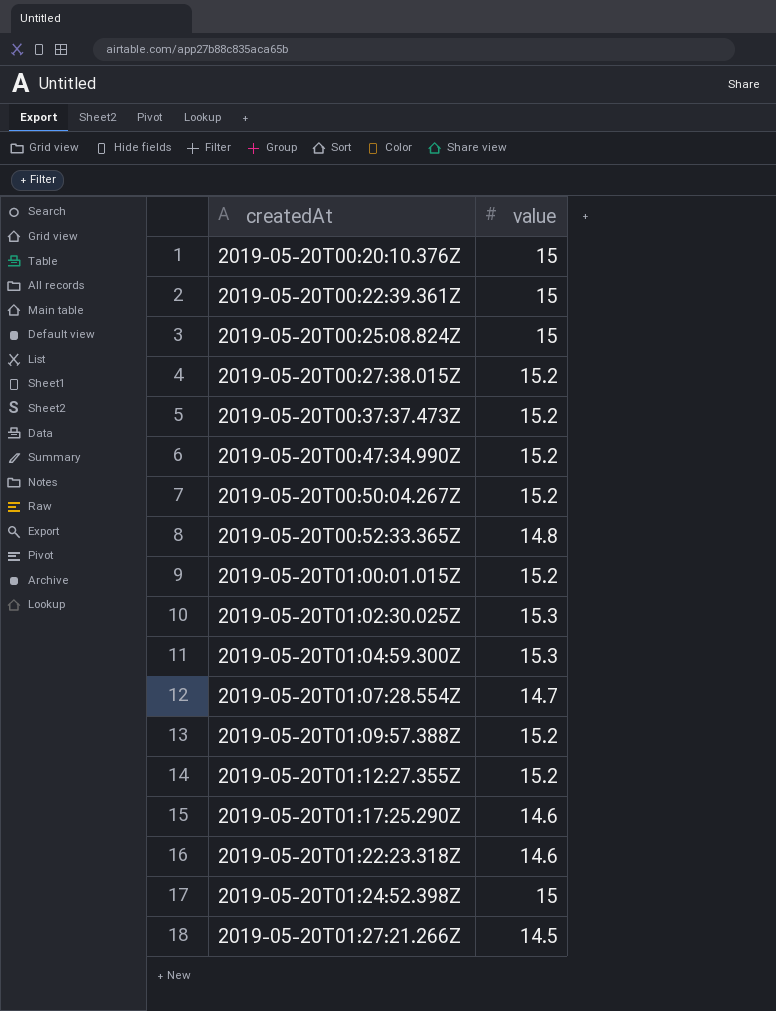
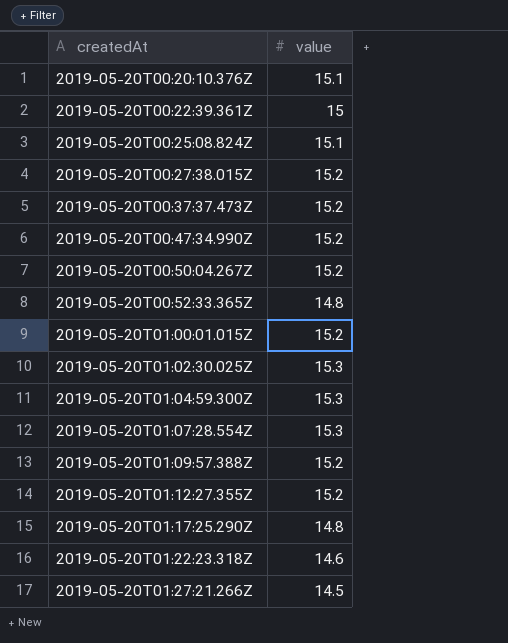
row 2019-05-20T01:24:52.398Z: 15 -> none
2019-05-20T00:20:10.376Z | value: 15 -> 15.1
2019-05-20T00:25:08.824Z | value: 15 -> 15.1
2019-05-20T01:07:28.554Z | value: 14.7 -> 15.3
2019-05-20T01:17:25.290Z | value: 14.6 -> 14.8

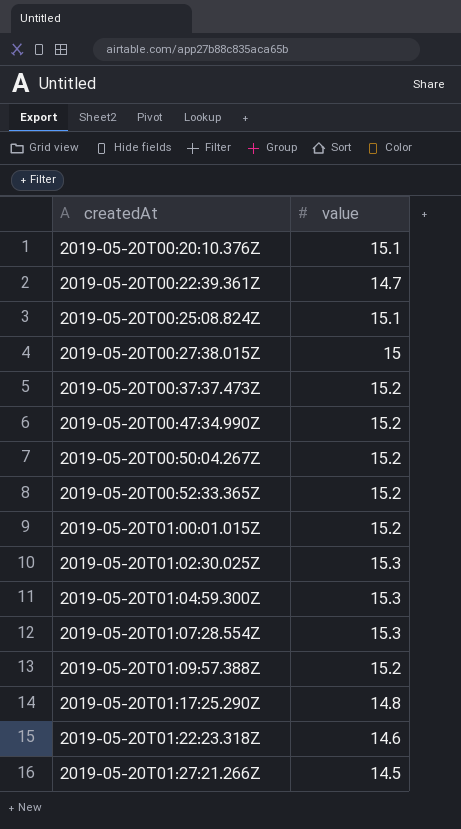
row 2019-05-20T01:12:27.355Z: 15.2 -> none
2019-05-20T00:22:39.361Z | value: 15 -> 14.7
2019-05-20T00:27:38.015Z | value: 15.2 -> 15
2019-05-20T00:52:33.365Z | value: 14.8 -> 15.2

